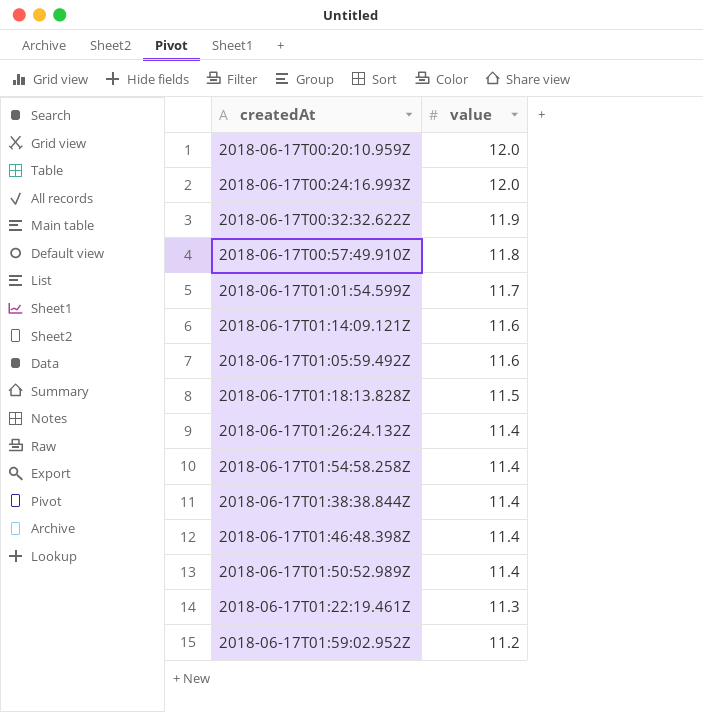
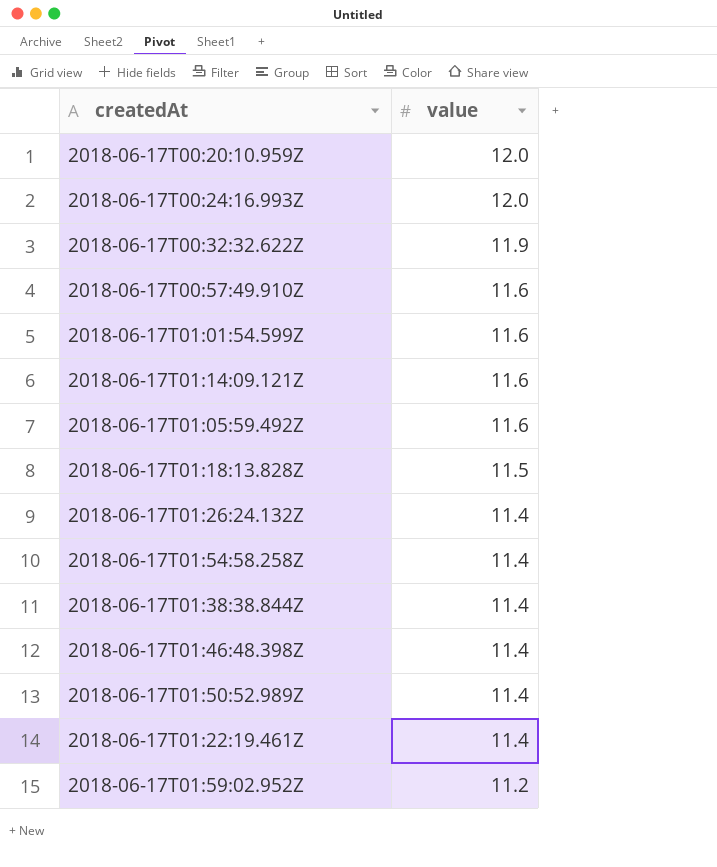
2018-06-17T00:57:49.910Z | value: 11.8 -> 11.6
2018-06-17T01:01:54.599Z | value: 11.7 -> 11.6
2018-06-17T01:22:19.461Z | value: 11.3 -> 11.4

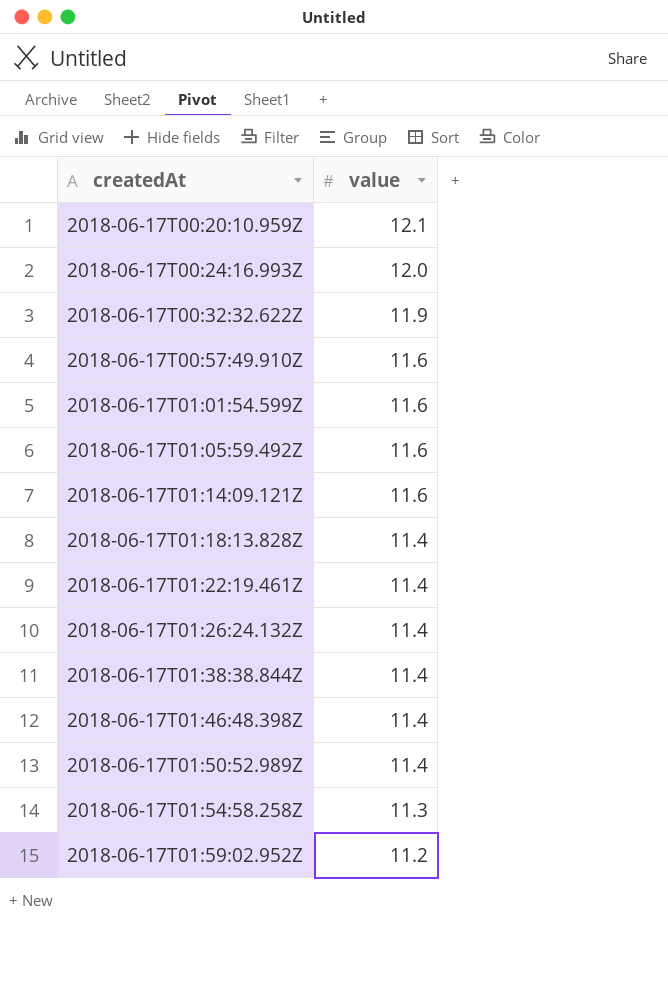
row order: value descending -> createdAt ascending
2018-06-17T00:20:10.959Z | value: 12.0 -> 12.1
2018-06-17T01:18:13.828Z | value: 11.5 -> 11.4
2018-06-17T01:54:58.258Z | value: 11.4 -> 11.3

